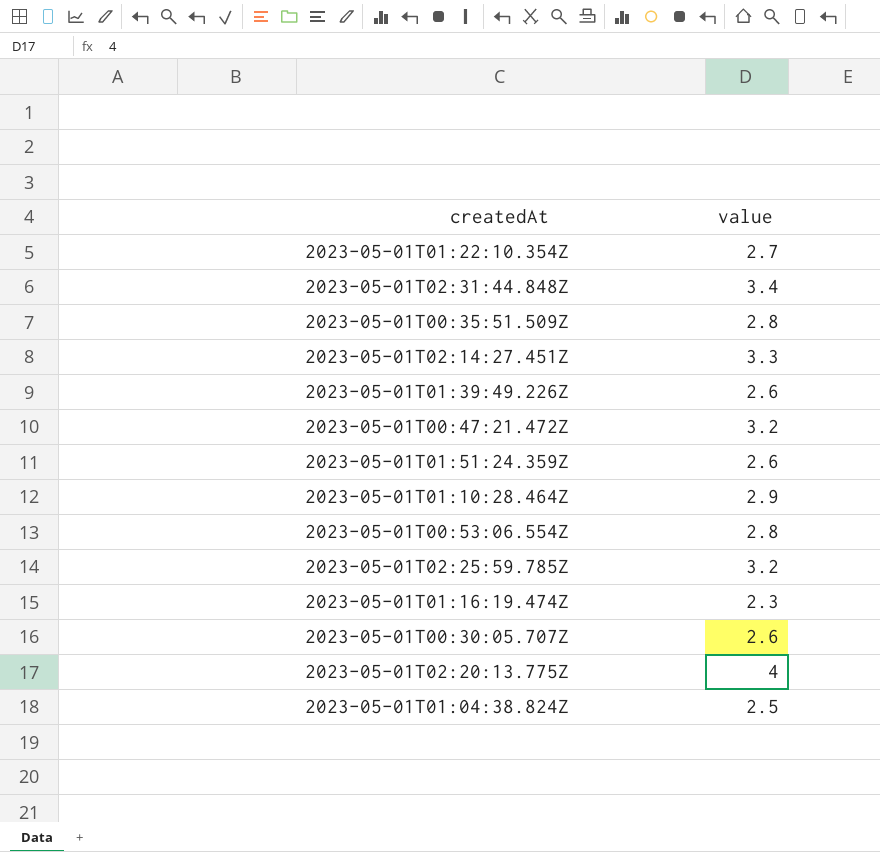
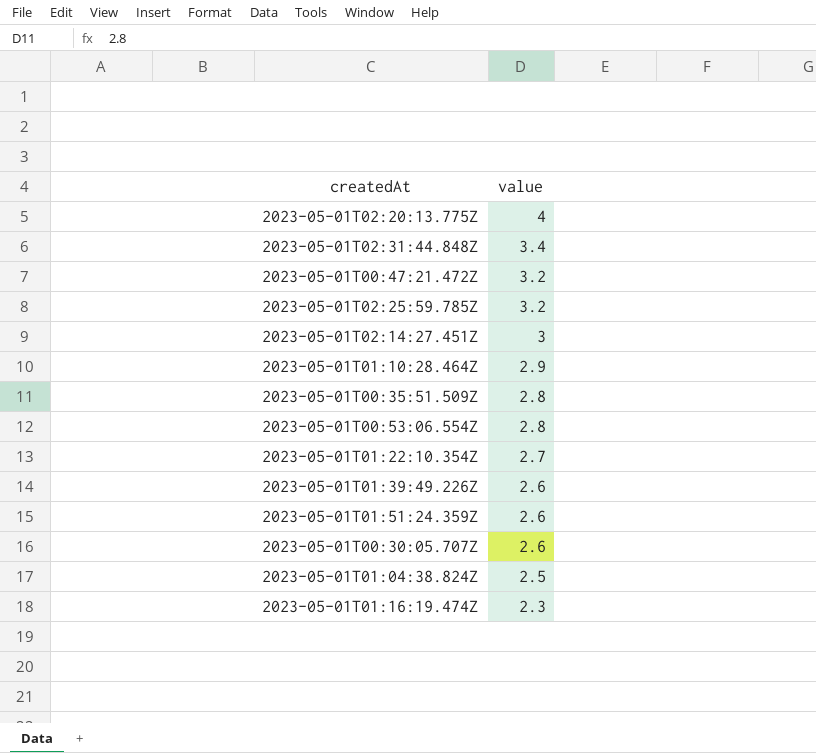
row order: none -> value descending
2023-05-01T02:14:27.451Z | value: 3.3 -> 3

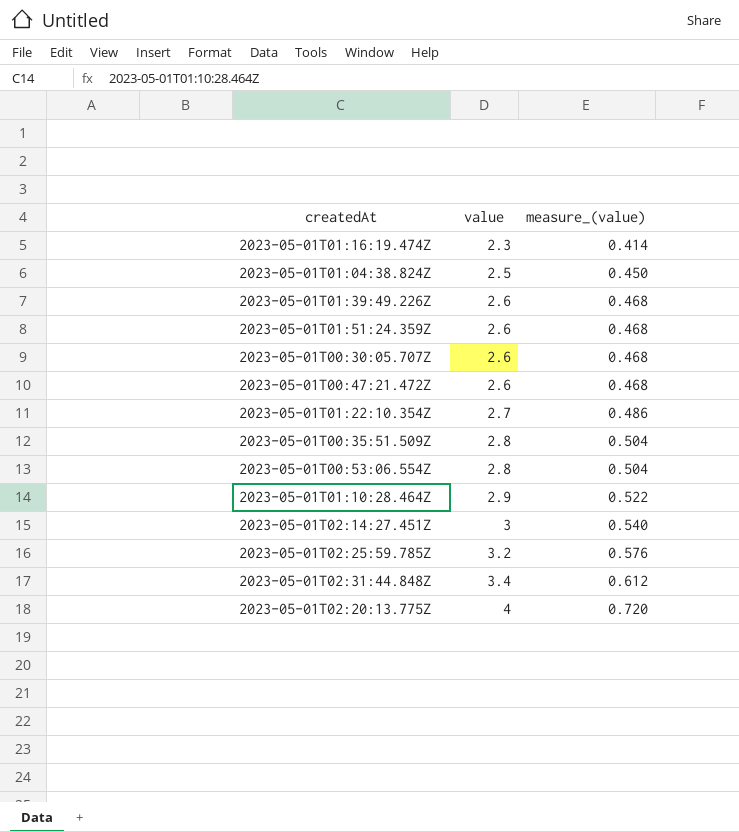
row order: value descending -> value ascending
column measure_(value) | formula: none -> [value] * 0.18
2023-05-01T00:47:21.472Z | value: 3.2 -> 2.6

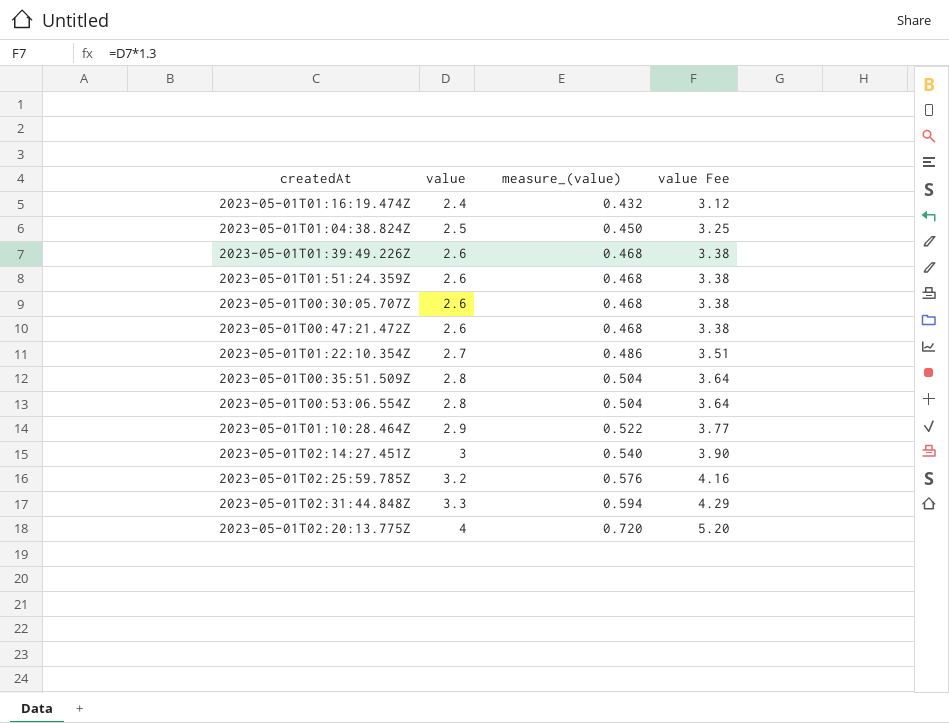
column value Fee | formula: none -> [value] * 1.3
2023-05-01T01:16:19.474Z | value: 2.3 -> 2.4
2023-05-01T01:16:19.474Z | measure_(value): 0.414 -> 0.432
2023-05-01T02:31:44.848Z | value: 3.4 -> 3.3
2023-05-01T02:31:44.848Z | measure_(value): 0.612 -> 0.594

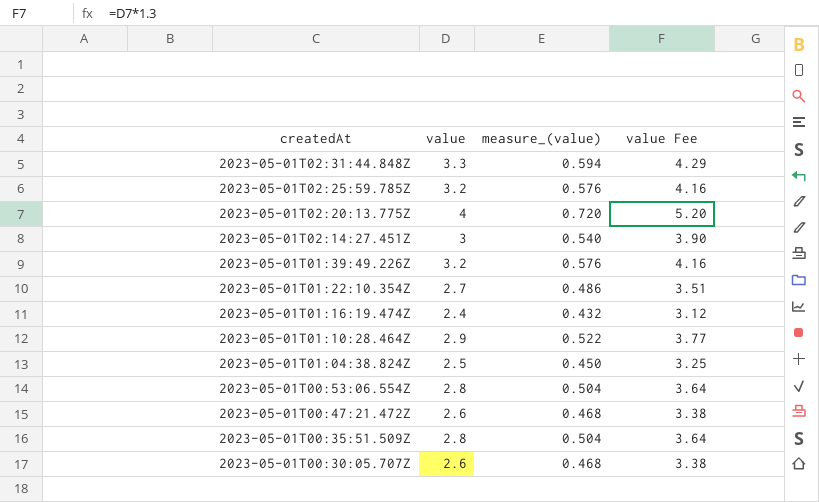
row order: value ascending -> createdAt descending
row 2023-05-01T01:51:24.359Z: 2.6 | 0.468 | 3.38 -> none
2023-05-01T01:39:49.226Z | value: 2.6 -> 3.2
2023-05-01T01:39:49.226Z | measure_(value): 0.468 -> 0.576
2023-05-01T01:39:49.226Z | value Fee: 3.38 -> 4.16

